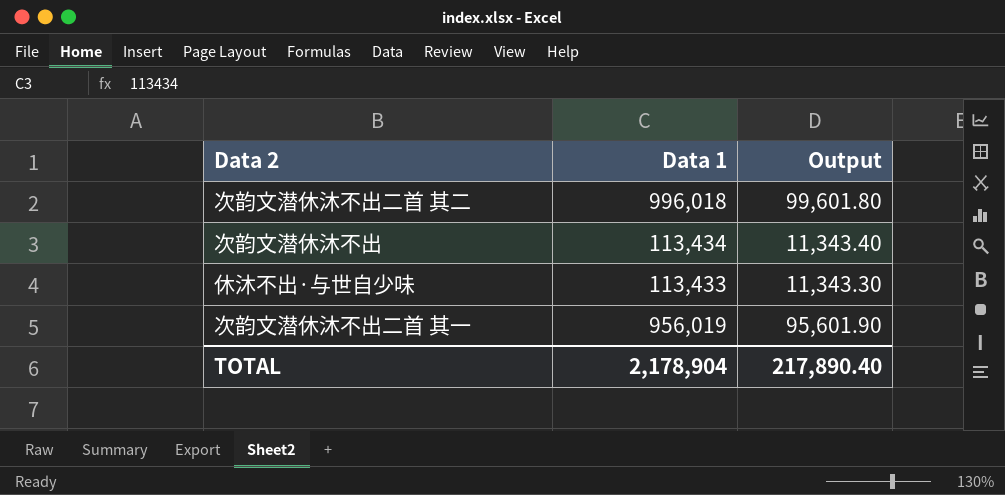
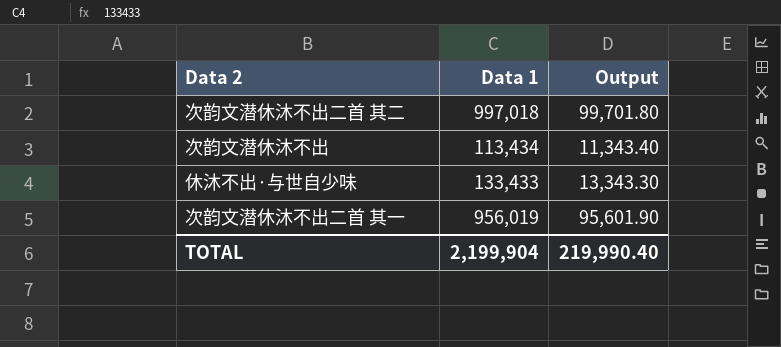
次韵文潜休沐不出二首 其二 | Data 1: 996,018 -> 997,018
次韵文潜休沐不出二首 其二 | Output: 99,601.80 -> 99,701.80
休沐不出·与世自少味 | Data 1: 113,433 -> 133,433
休沐不出·与世自少味 | Output: 11,343.30 -> 13,343.30
TOTAL | Data 1: 2,178,904 -> 2,199,904
TOTAL | Output: 217,890.40 -> 219,990.40

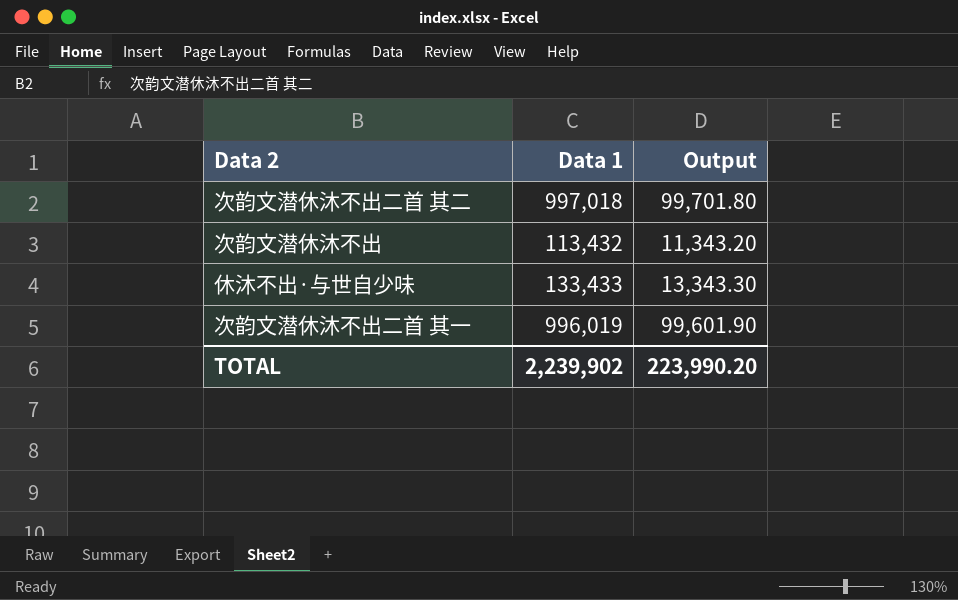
次韵文潜休沐不出 | Data 1: 113,434 -> 113,432
次韵文潜休沐不出 | Output: 11,343.40 -> 11,343.20
次韵文潜休沐不出二首 其一 | Data 1: 956,019 -> 996,019
次韵文潜休沐不出二首 其一 | Output: 95,601.90 -> 99,601.90
TOTAL | Data 1: 2,199,904 -> 2,239,902
TOTAL | Output: 219,990.40 -> 223,990.20

